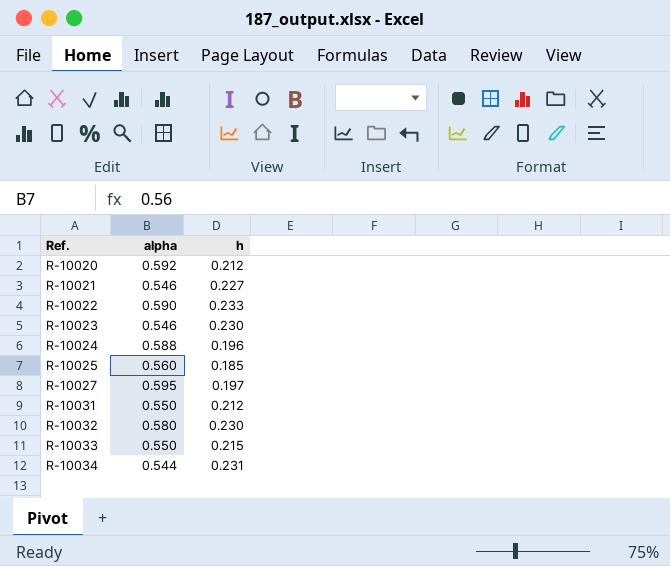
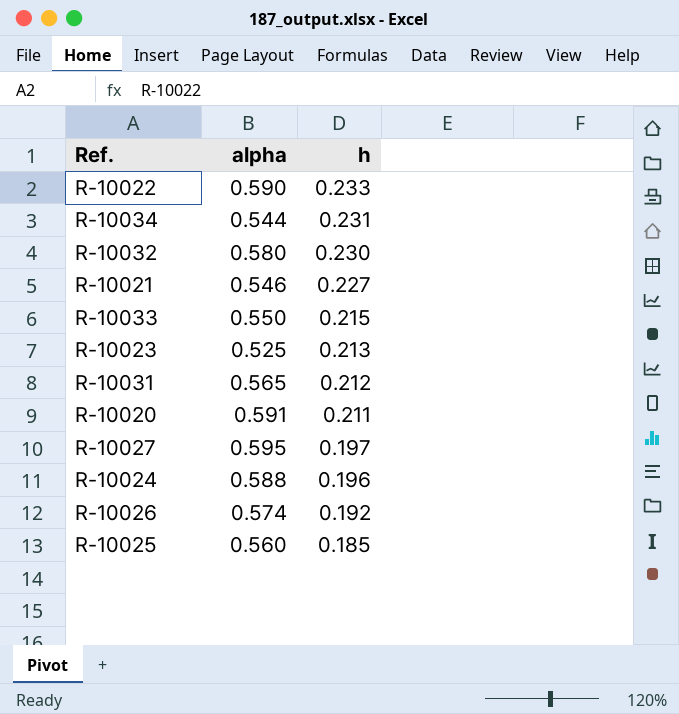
row order: Ref. ascending -> h descending
R-10023 | alpha: 0.546 -> 0.525
R-10023 | h: 0.230 -> 0.213
R-10031 | alpha: 0.550 -> 0.565
R-10020 | alpha: 0.592 -> 0.591
R-10020 | h: 0.212 -> 0.211
row R-10026: none -> 0.574 | 0.192

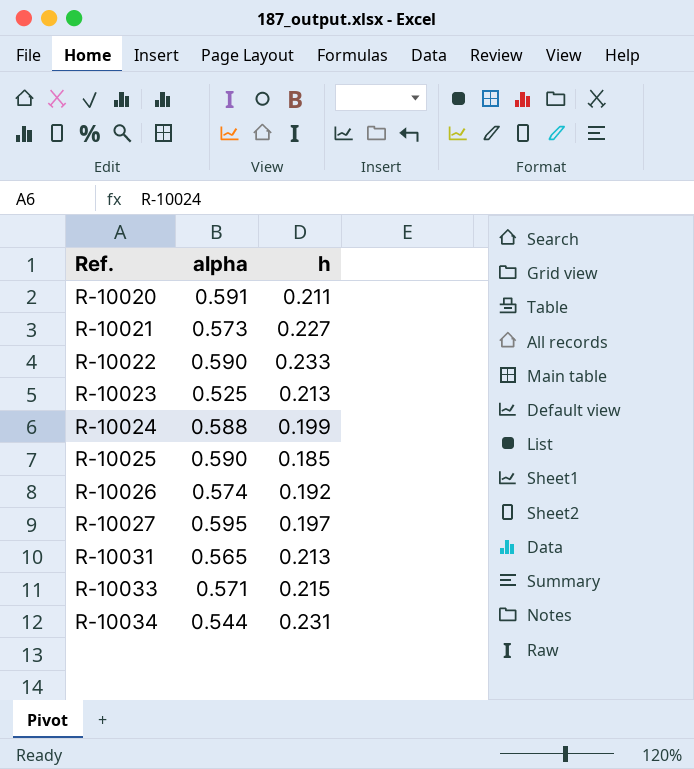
row order: h descending -> Ref. ascending
row R-10032: 0.580 | 0.230 -> none
R-10021 | alpha: 0.546 -> 0.573
R-10024 | h: 0.196 -> 0.199
R-10025 | alpha: 0.560 -> 0.590
R-10031 | h: 0.212 -> 0.213
R-10033 | alpha: 0.550 -> 0.571

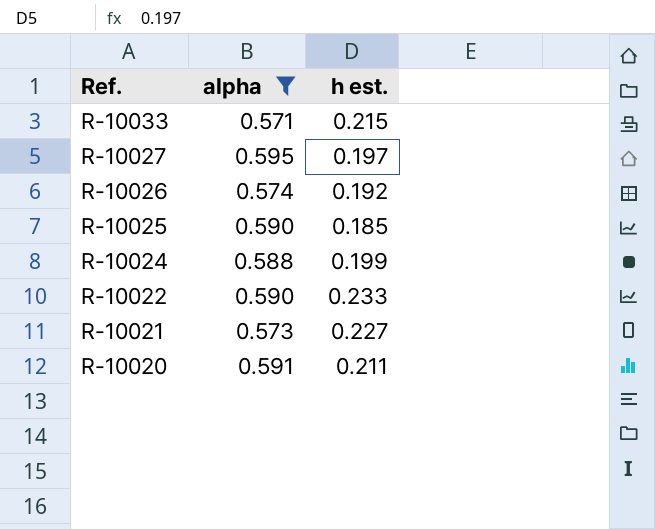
filter: none -> alpha >= 0.571
row order: Ref. ascending -> Ref. descending
column name: h -> h est.

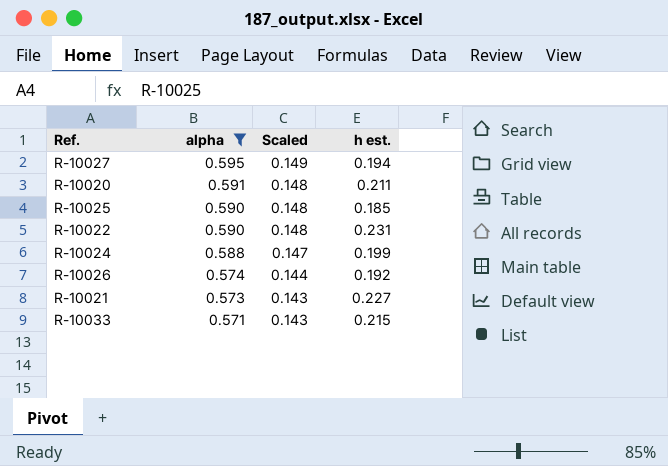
row order: Ref. descending -> alpha descending
column Scaled | formula: none -> [alpha] * 0.25
R-10027 | h est.: 0.197 -> 0.194
R-10022 | h est.: 0.233 -> 0.231

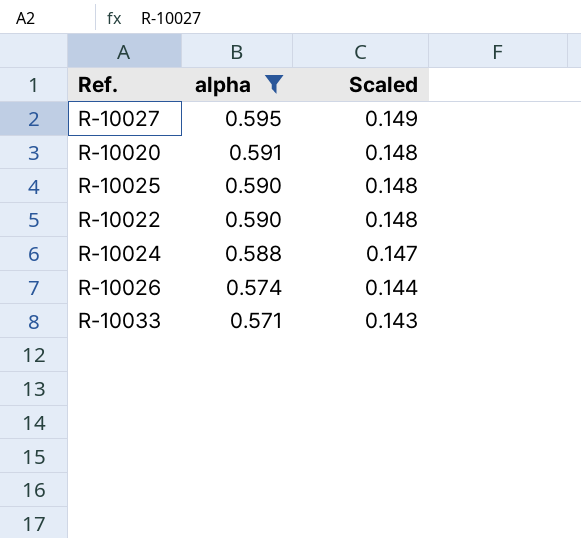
column h est. | position: 4 -> none
row R-10021: 0.573 | 0.143 | 0.227 -> none

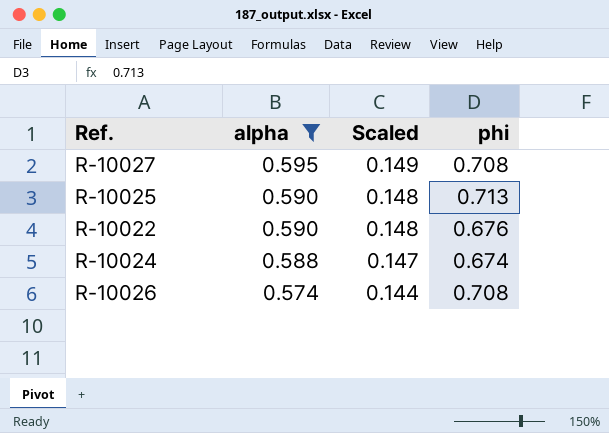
column phi | position: none -> 4
row R-10020: 0.591 | 0.148 -> none
row R-10033: 0.571 | 0.143 -> none

